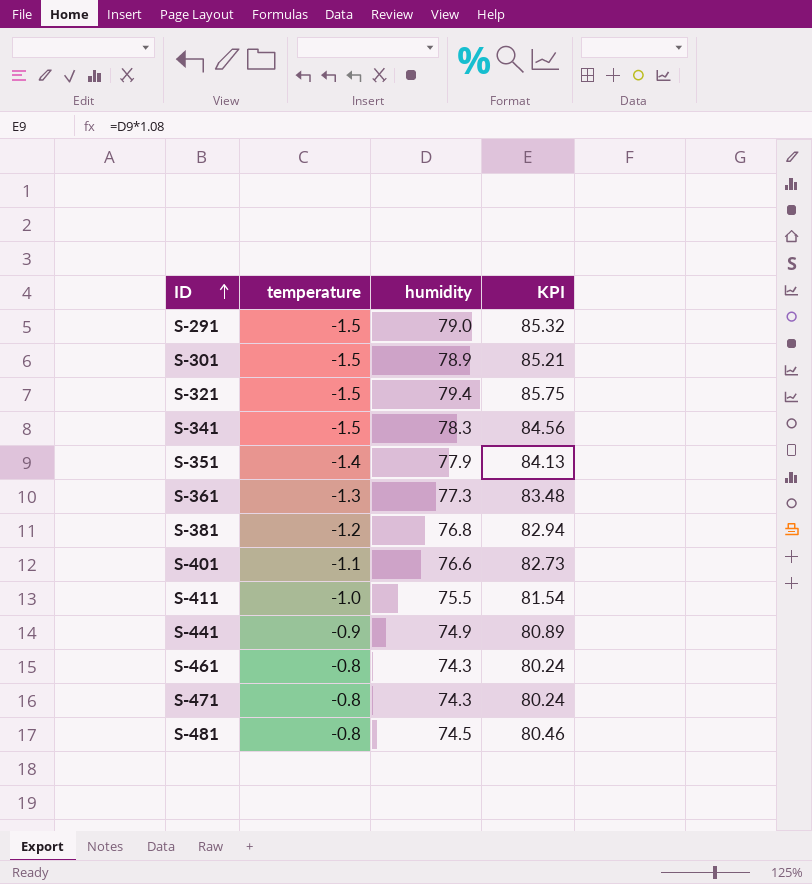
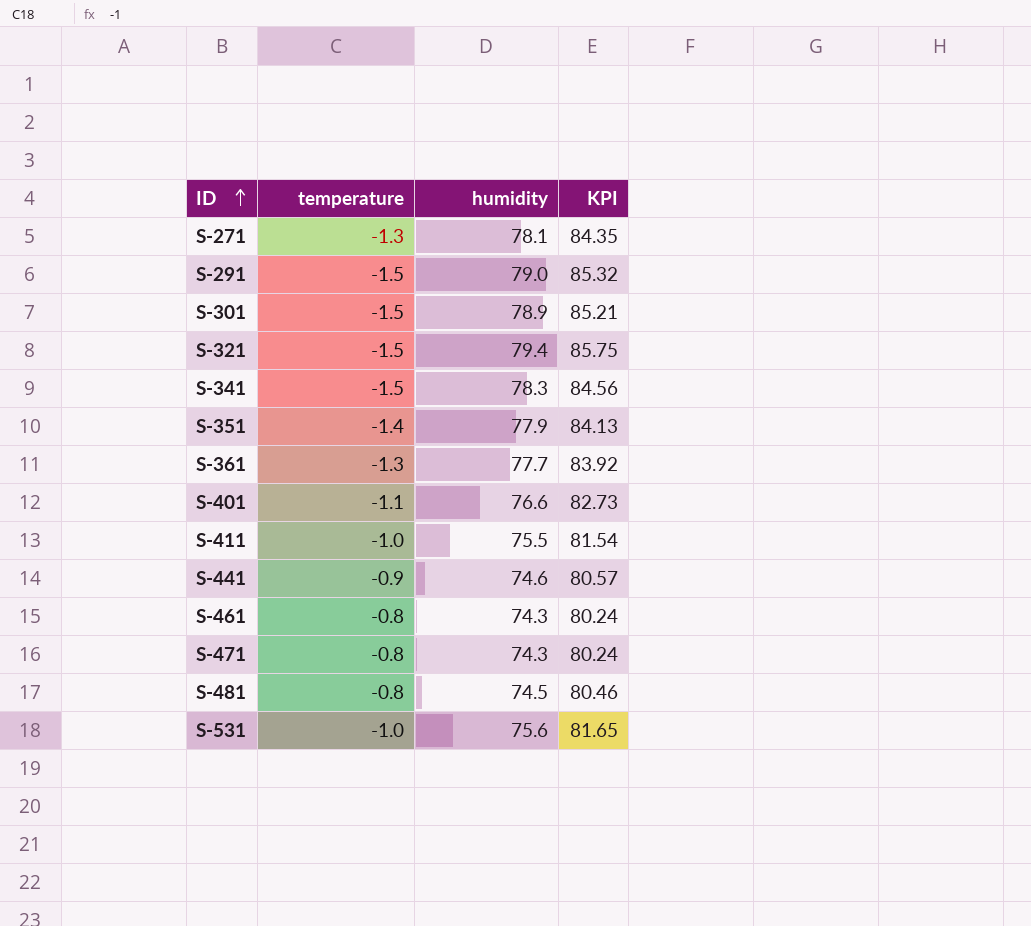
row S-381: -1.2 | 76.8 | 82.94 -> none
row S-271: none -> -1.3 | 78.1 | 84.35
S-361 | humidity: 77.3 -> 77.7
S-361 | KPI: 83.48 -> 83.92
S-441 | humidity: 74.9 -> 74.6
S-441 | KPI: 80.89 -> 80.57
row S-531: none -> -1.0 | 75.6 | 81.65

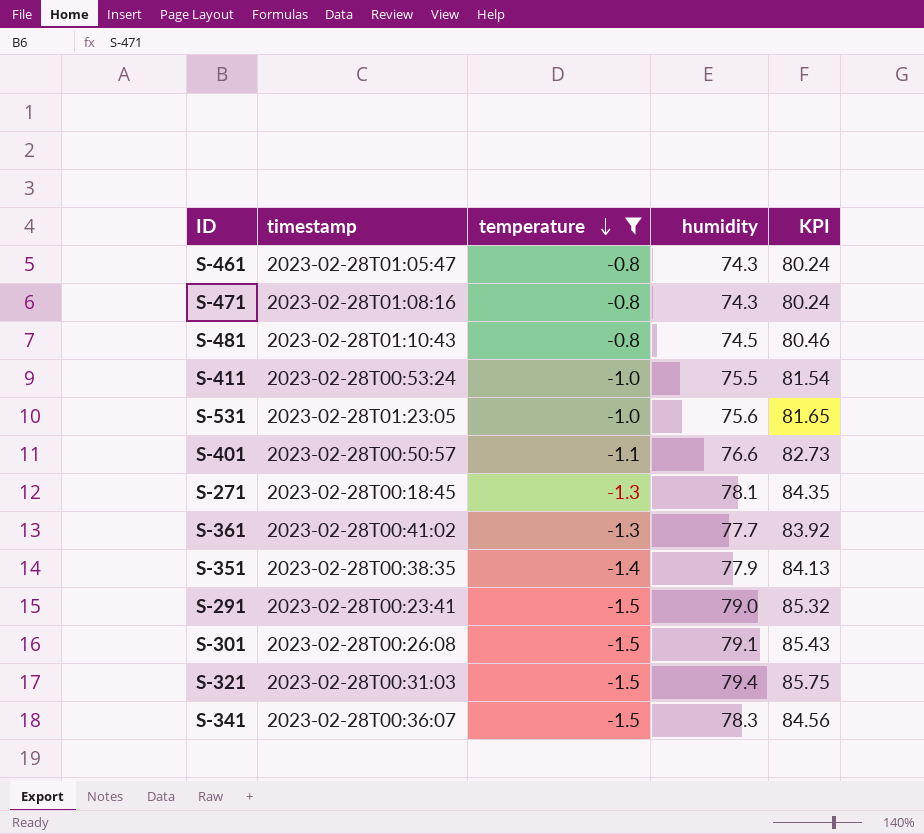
filter: none -> temperature != -0.9
row order: ID ascending -> temperature descending
column timestamp | position: none -> 2
S-301 | humidity: 78.9 -> 79.1
S-301 | KPI: 85.21 -> 85.43

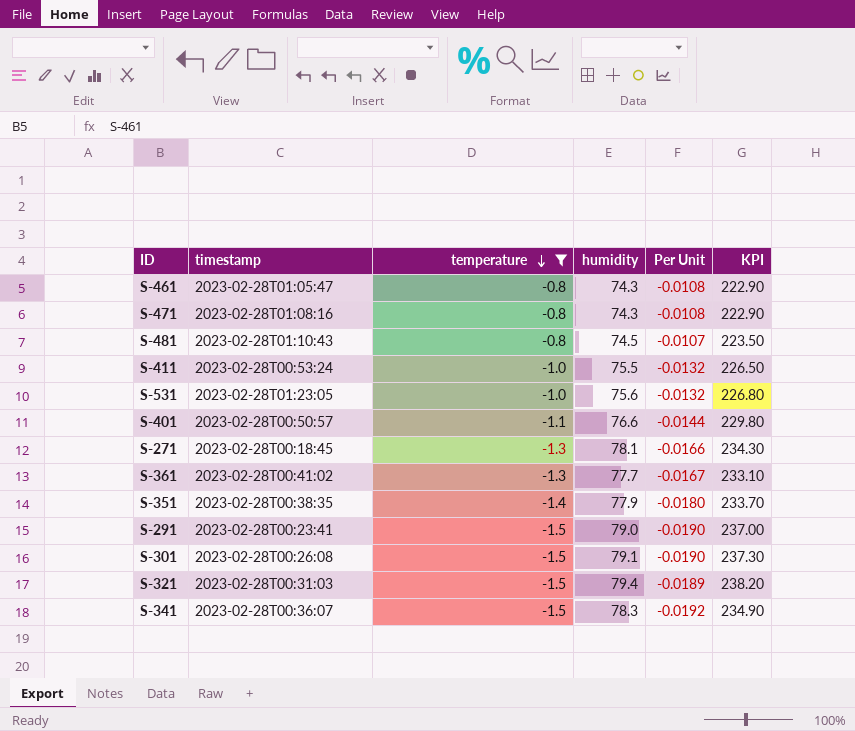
column Per Unit | formula: none -> [temperature] / [humidity]
column KPI | formula: [humidity] * 1.08 -> [humidity] * 3

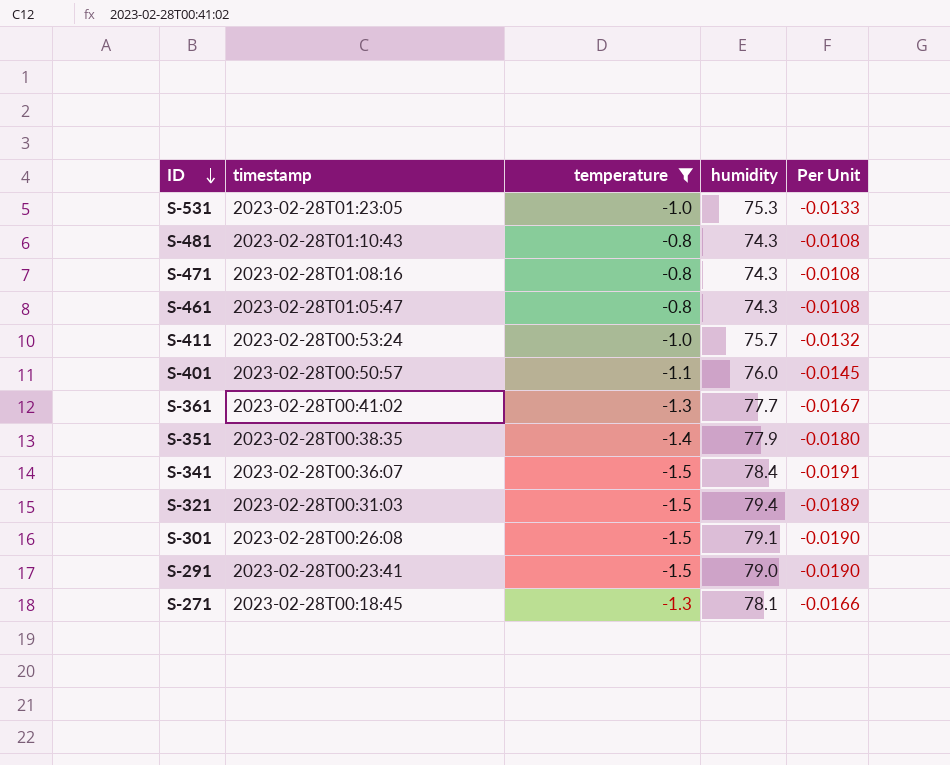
row order: temperature descending -> ID descending
column KPI | formula: [humidity] * 3 -> none
S-531 | humidity: 75.6 -> 75.3
S-531 | Per Unit: -0.0132 -> -0.0133
S-481 | humidity: 74.5 -> 74.3
S-481 | Per Unit: -0.0107 -> -0.0108
S-411 | humidity: 75.5 -> 75.7
S-401 | humidity: 76.6 -> 76.0
S-401 | Per Unit: -0.0144 -> -0.0145
S-341 | humidity: 78.3 -> 78.4
S-341 | Per Unit: -0.0192 -> -0.0191

